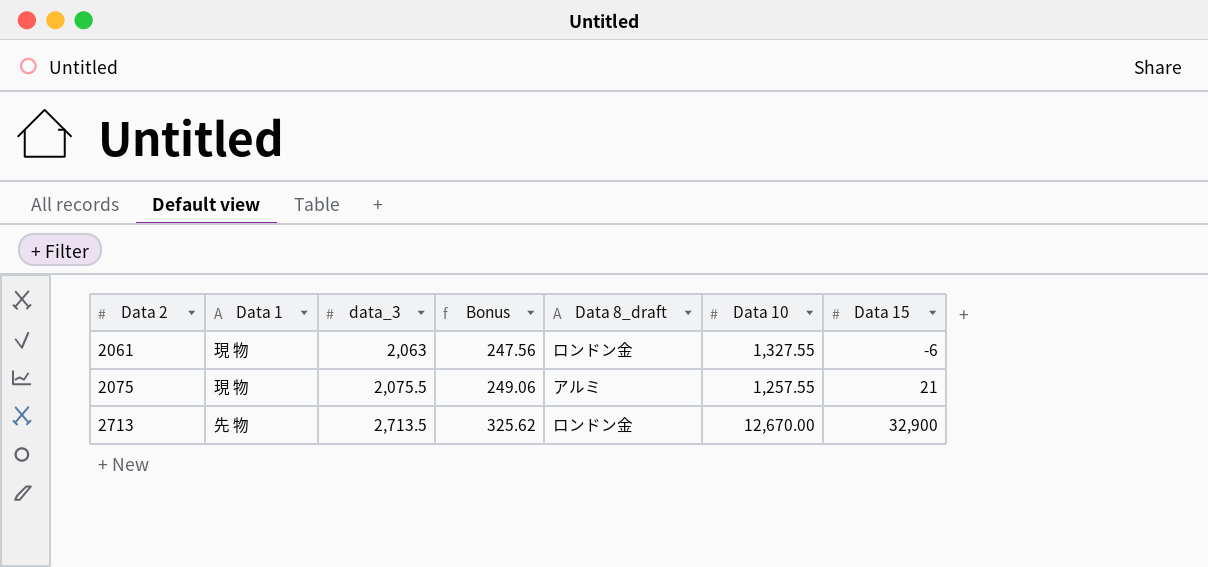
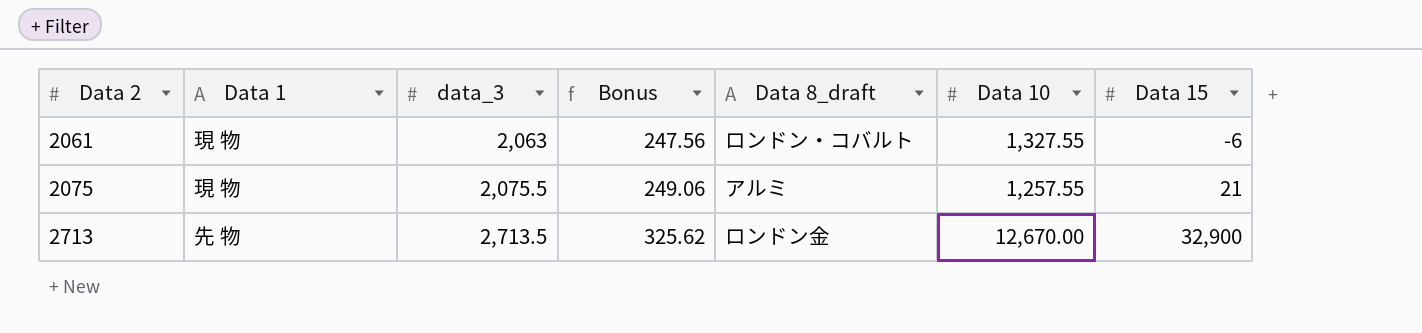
2061 | Data 8_draft: ロンドン金 -> ロンドン・コバルト

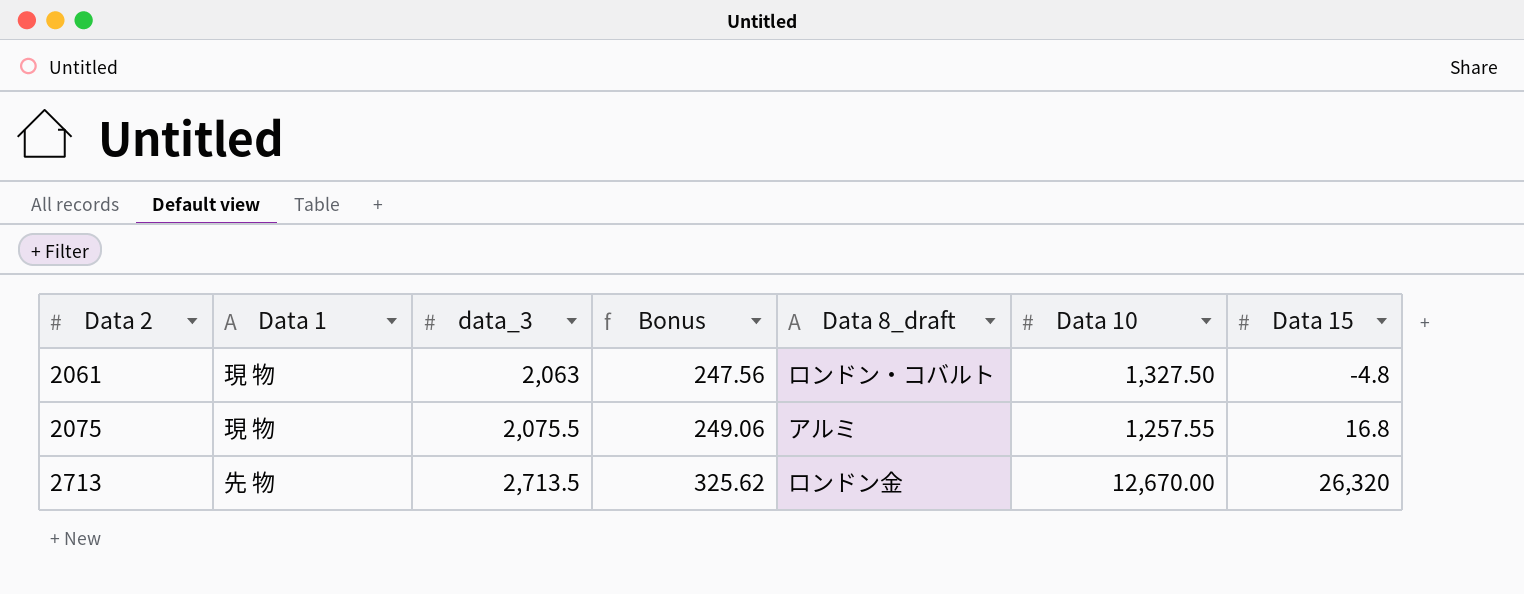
2061 | Data 10: 1,327.55 -> 1,327.50
2061 | Data 15: -6 -> -4.8
2075 | Data 15: 21 -> 16.8
2713 | Data 15: 32,900 -> 26,320

